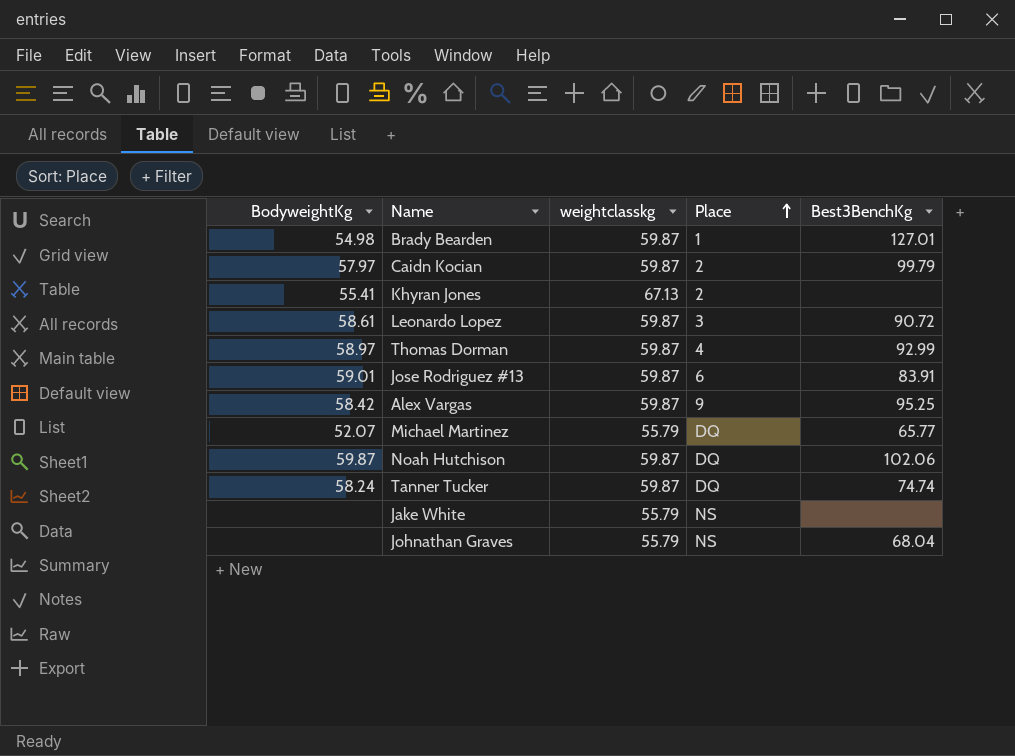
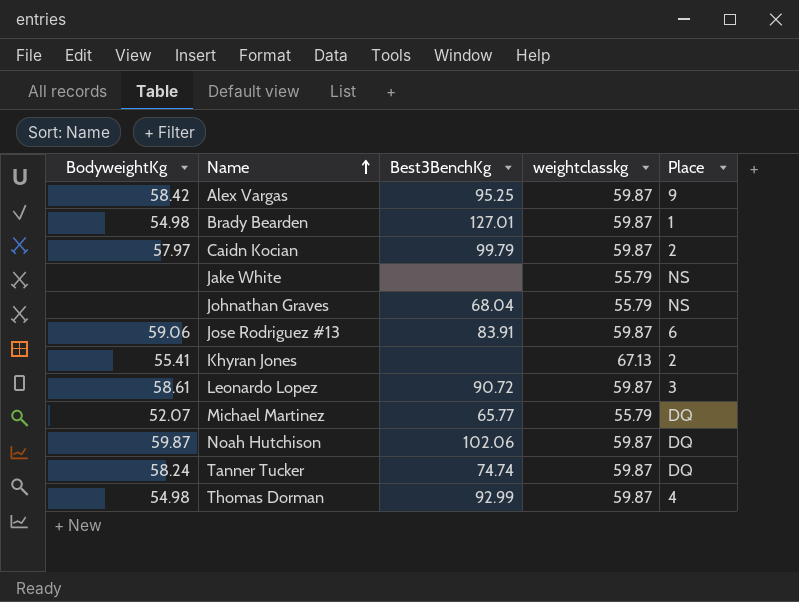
row order: Place ascending -> Name ascending
column Best3BenchKg | position: 5 -> 3
Jose Rodriguez #13 | BodyweightKg: 59.01 -> 59.06
Thomas Dorman | BodyweightKg: 58.97 -> 54.98

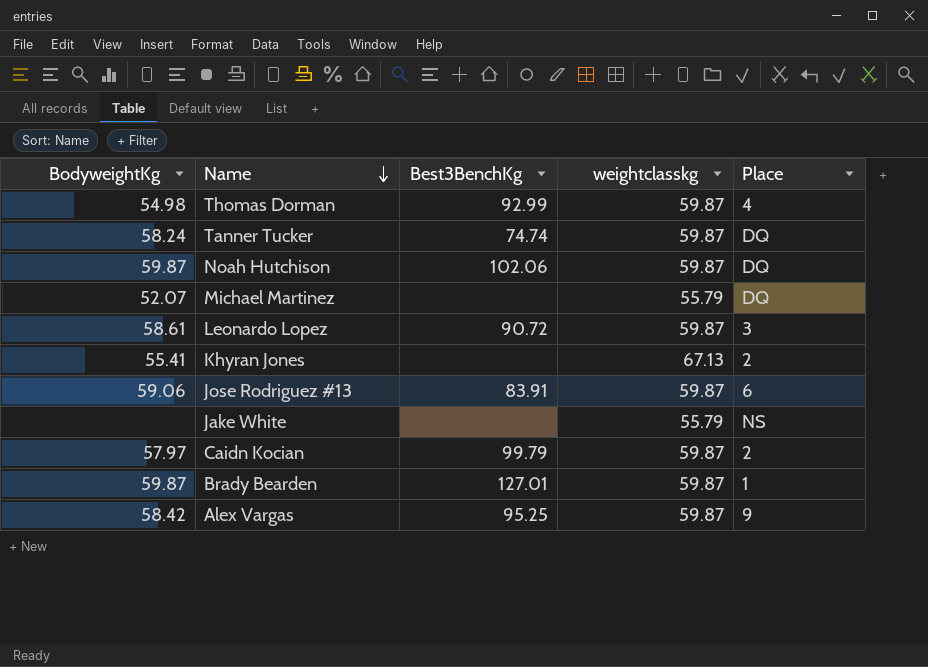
row order: Name ascending -> Name descending
row Johnathan Graves: none | 68.04 | 55.79 | NS -> none
Michael Martinez | Best3BenchKg: 65.77 -> none
Brady Bearden | BodyweightKg: 54.98 -> 59.87

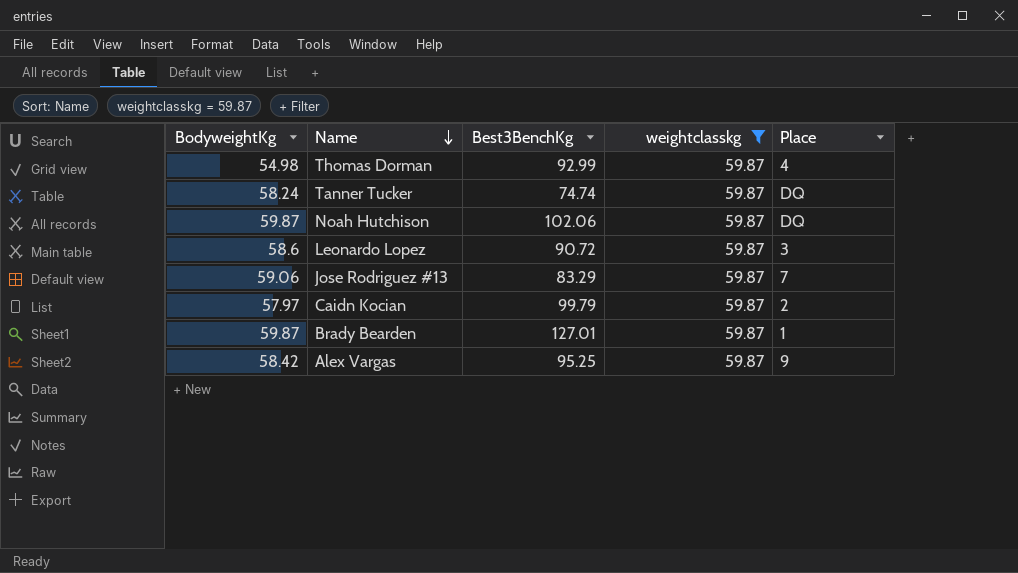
filter: none -> weightclasskg = 59.87
Leonardo Lopez | BodyweightKg: 58.61 -> 58.6
Jose Rodriguez #13 | Best3BenchKg: 83.91 -> 83.29
Jose Rodriguez #13 | Place: 6 -> 7

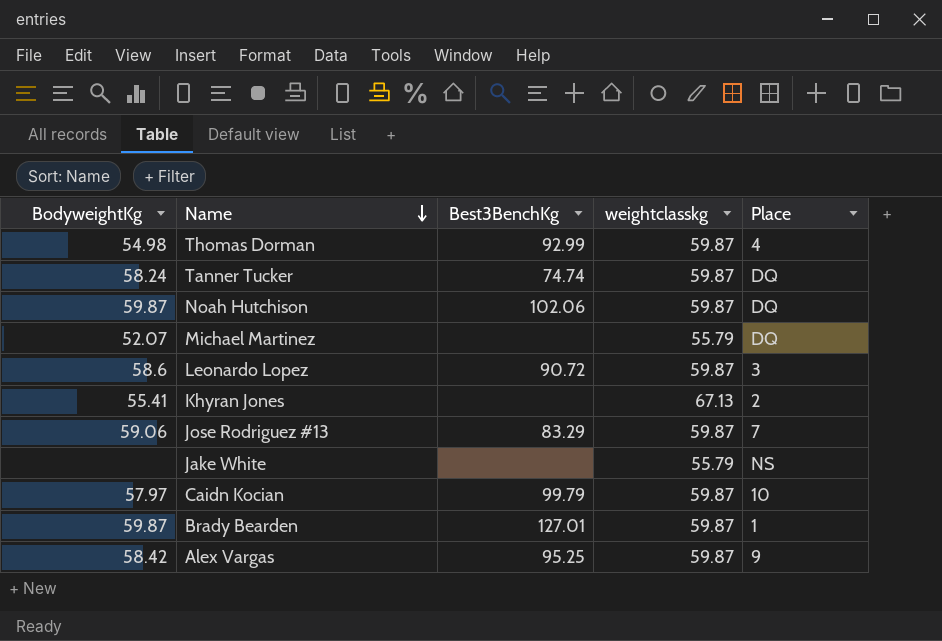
filter: weightclasskg = 59.87 -> none
Caidn Kocian | Place: 2 -> 10

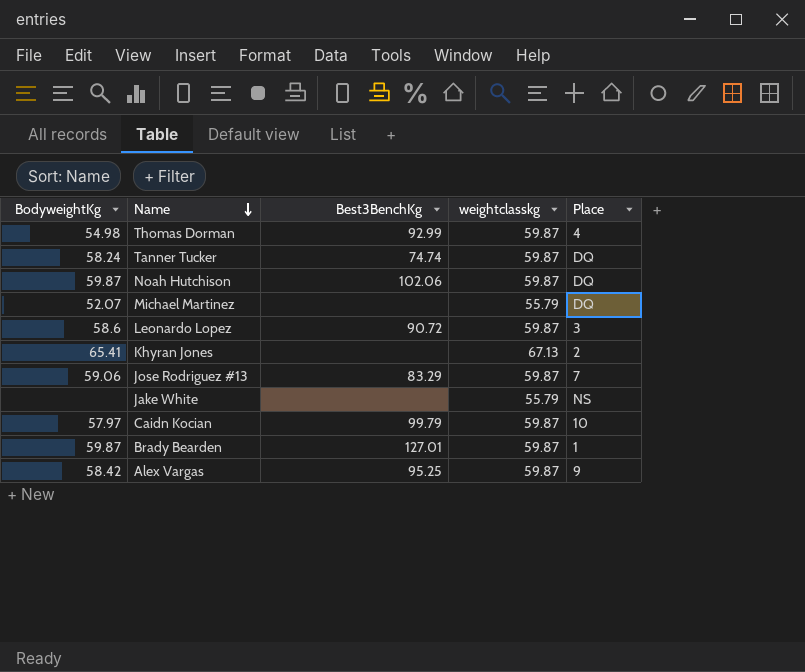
Khyran Jones | BodyweightKg: 55.41 -> 65.41

